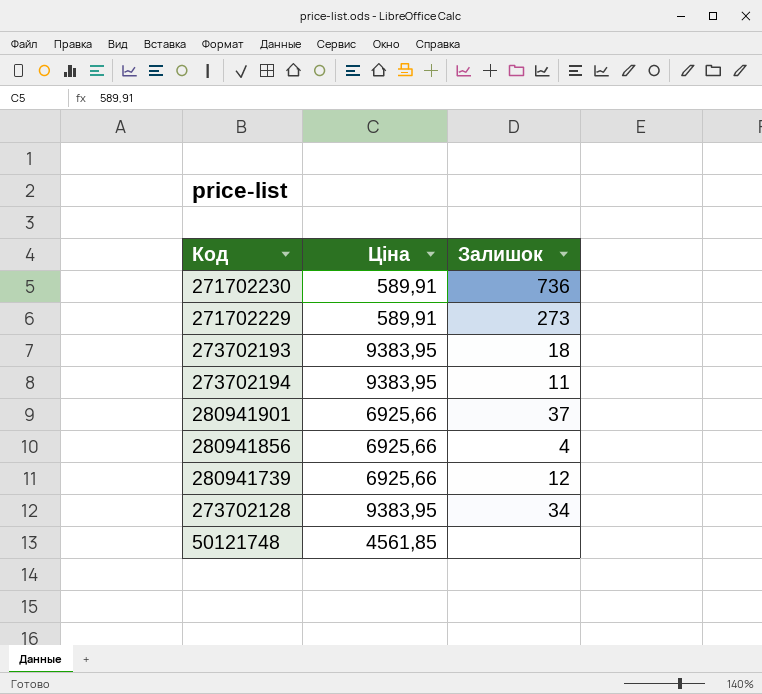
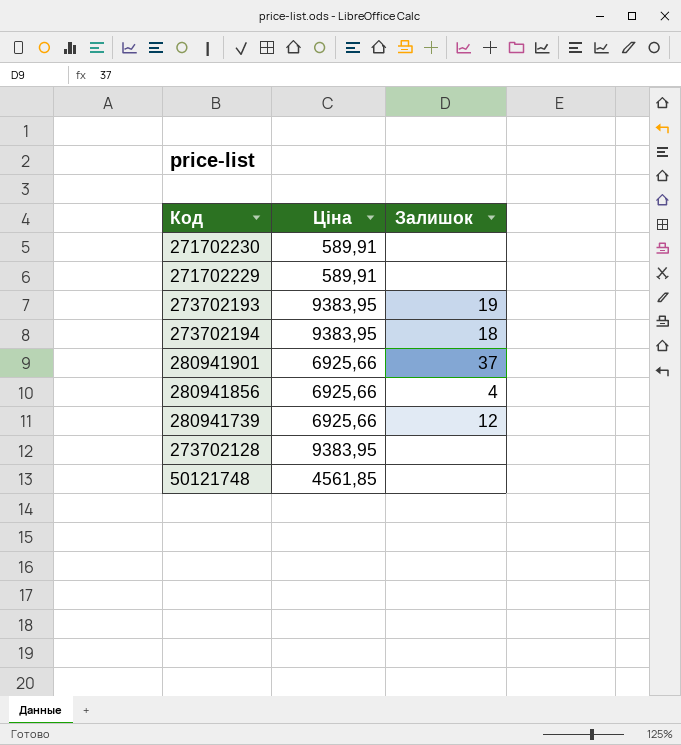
271702230 | Залишок: 736 -> none
271702229 | Залишок: 273 -> none
273702193 | Залишок: 18 -> 19
273702194 | Залишок: 11 -> 18
273702128 | Залишок: 34 -> none

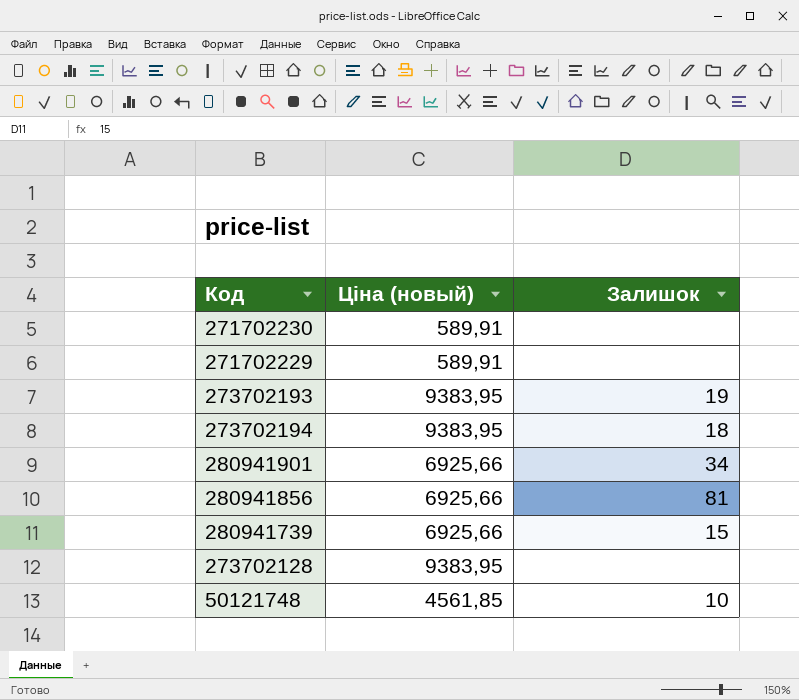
column name: Ціна -> Ціна (новый)
280941901 | Залишок: 37 -> 34
280941856 | Залишок: 4 -> 81
280941739 | Залишок: 12 -> 15
50121748 | Залишок: none -> 10

